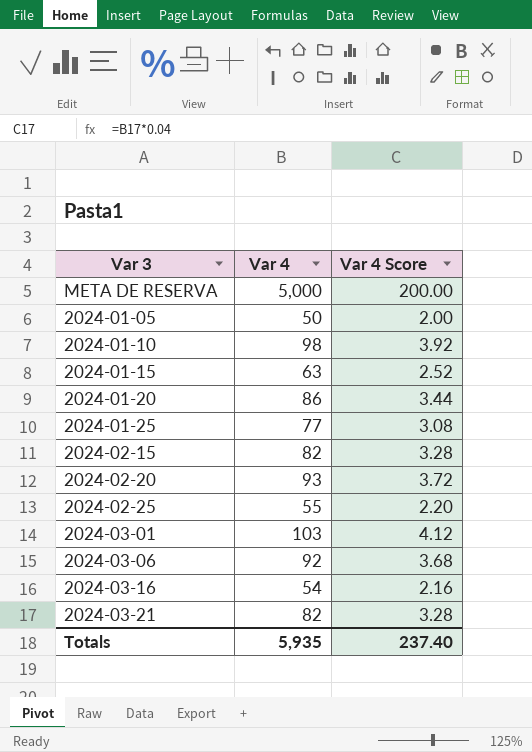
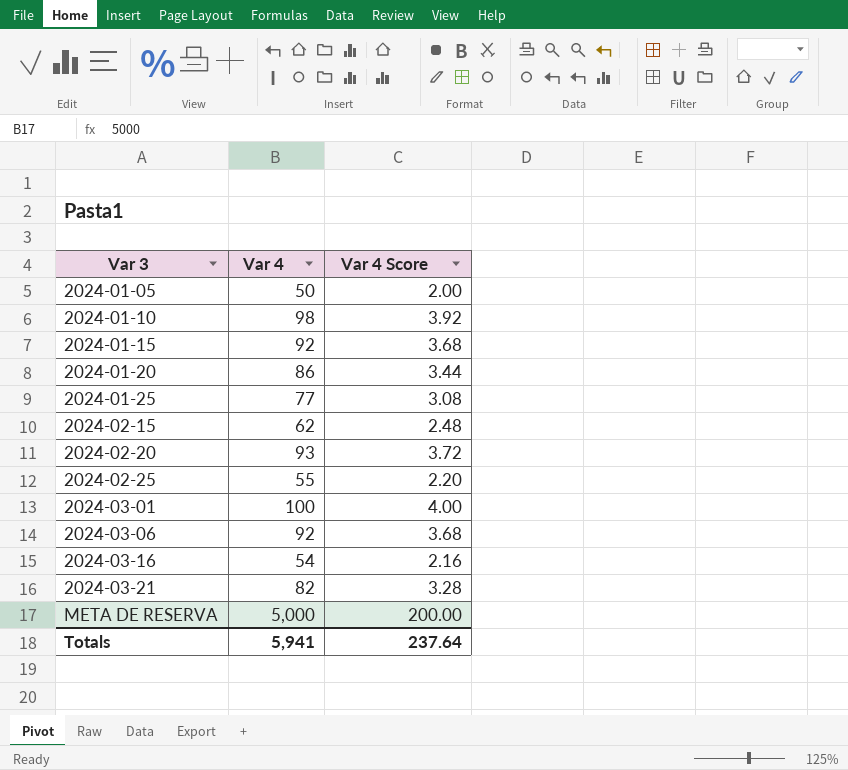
row order: none -> Var 3 ascending
2024-01-15 | Var 4: 63 -> 92
2024-01-15 | Var 4 Score: 2.52 -> 3.68
2024-02-15 | Var 4: 82 -> 62
2024-02-15 | Var 4 Score: 3.28 -> 2.48
2024-03-01 | Var 4: 103 -> 100
2024-03-01 | Var 4 Score: 4.12 -> 4.00
Totals | Var 4: 5,935 -> 5,941
Totals | Var 4 Score: 237.40 -> 237.64

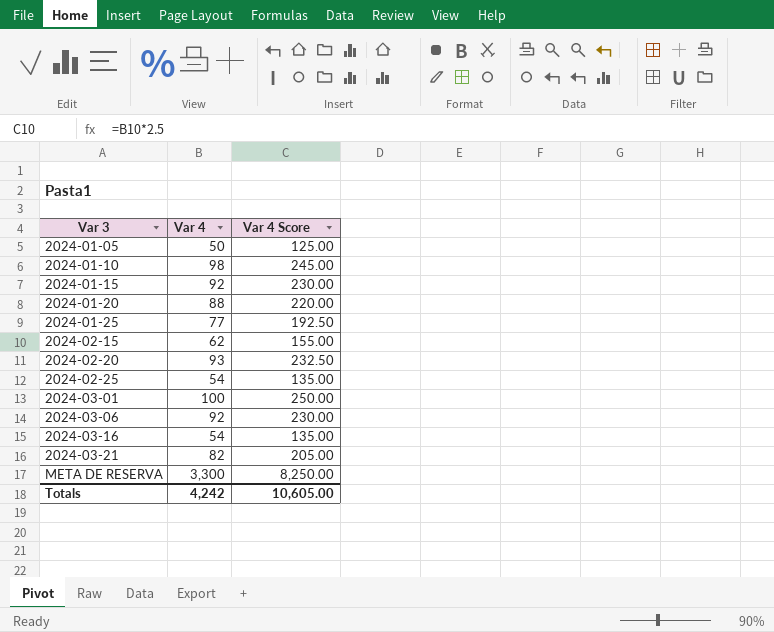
column Var 4 Score | formula: [Var 4] * 0.04 -> [Var 4] * 2.5
2024-01-20 | Var 4: 86 -> 88
2024-02-25 | Var 4: 55 -> 54
META DE RESERVA | Var 4: 5,000 -> 3,300
Totals | Var 4: 5,941 -> 4,242
Totals | Var 4 Score: 237.64 -> 10,605.00

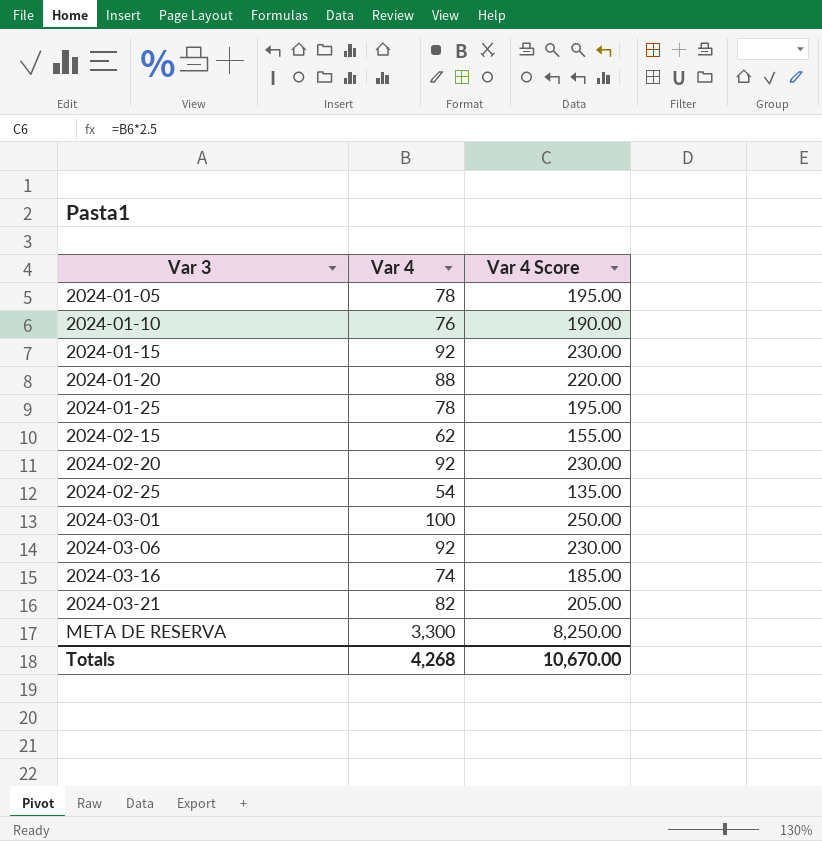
2024-01-05 | Var 4: 50 -> 78
2024-01-05 | Var 4 Score: 125.00 -> 195.00
2024-01-10 | Var 4: 98 -> 76
2024-01-10 | Var 4 Score: 245.00 -> 190.00
2024-01-25 | Var 4: 77 -> 78
2024-01-25 | Var 4 Score: 192.50 -> 195.00
2024-02-20 | Var 4: 93 -> 92
2024-02-20 | Var 4 Score: 232.50 -> 230.00
2024-03-16 | Var 4: 54 -> 74
2024-03-16 | Var 4 Score: 135.00 -> 185.00
Totals | Var 4: 4,242 -> 4,268
Totals | Var 4 Score: 10,605.00 -> 10,670.00

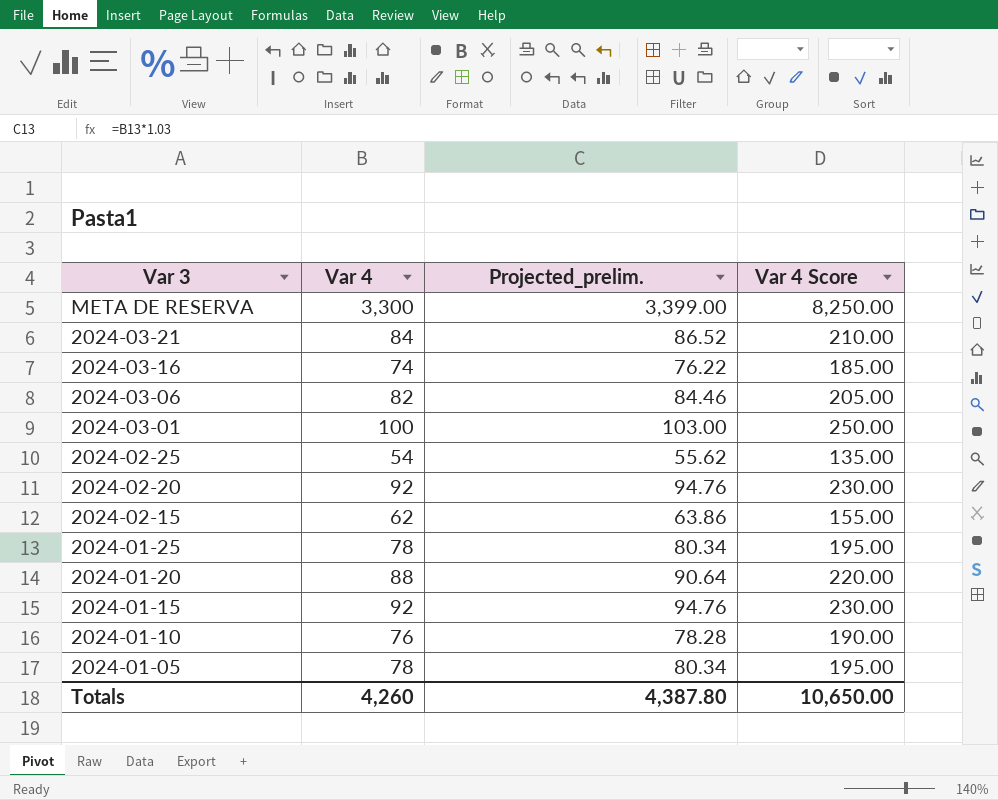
row order: Var 3 ascending -> Var 3 descending
column Projected_prelim. | formula: none -> [Var 4] * 1.03
2024-03-21 | Var 4: 82 -> 84
2024-03-21 | Var 4 Score: 205.00 -> 210.00
2024-03-06 | Var 4: 92 -> 82
2024-03-06 | Var 4 Score: 230.00 -> 205.00
Totals | Var 4: 4,268 -> 4,260
Totals | Var 4 Score: 10,670.00 -> 10,650.00

